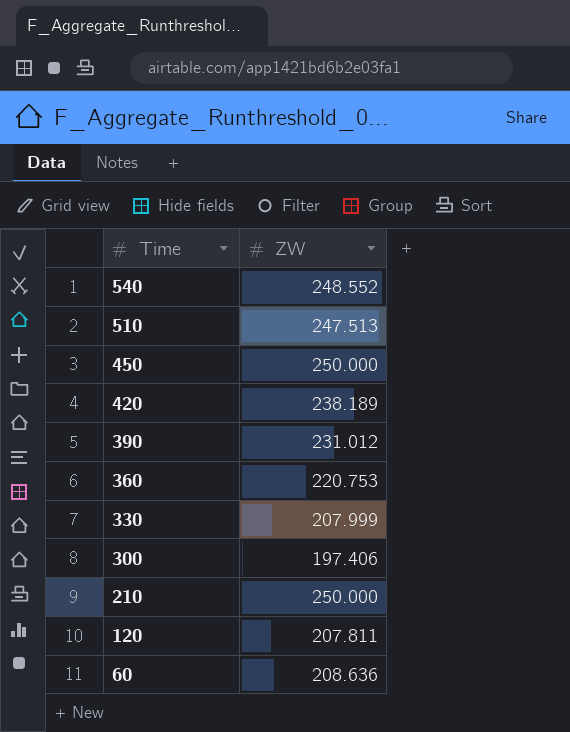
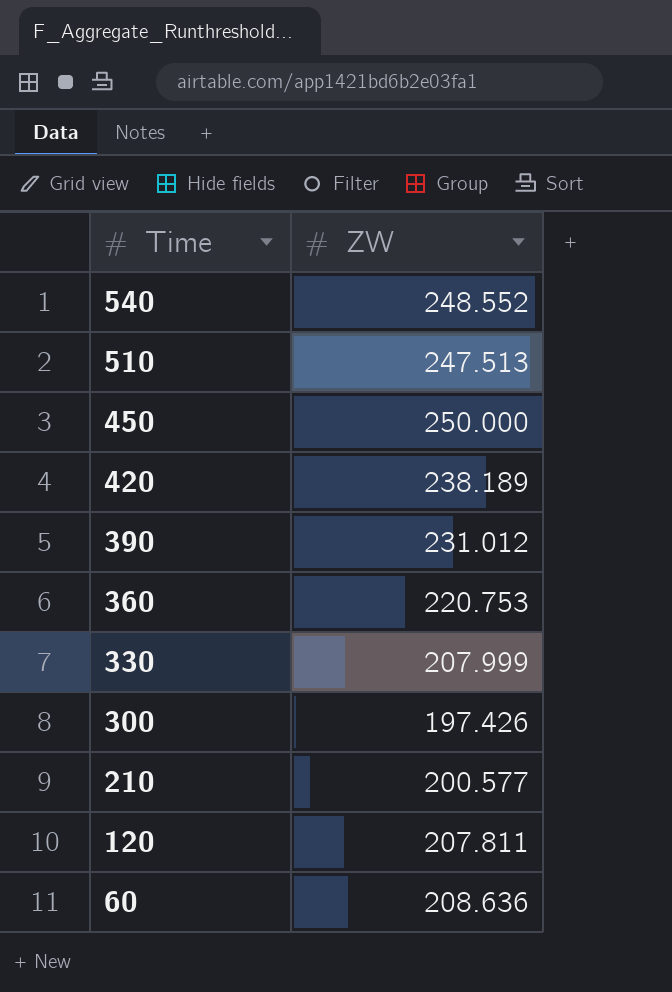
300 | ZW: 197.406 -> 197.426
210 | ZW: 250.000 -> 200.577

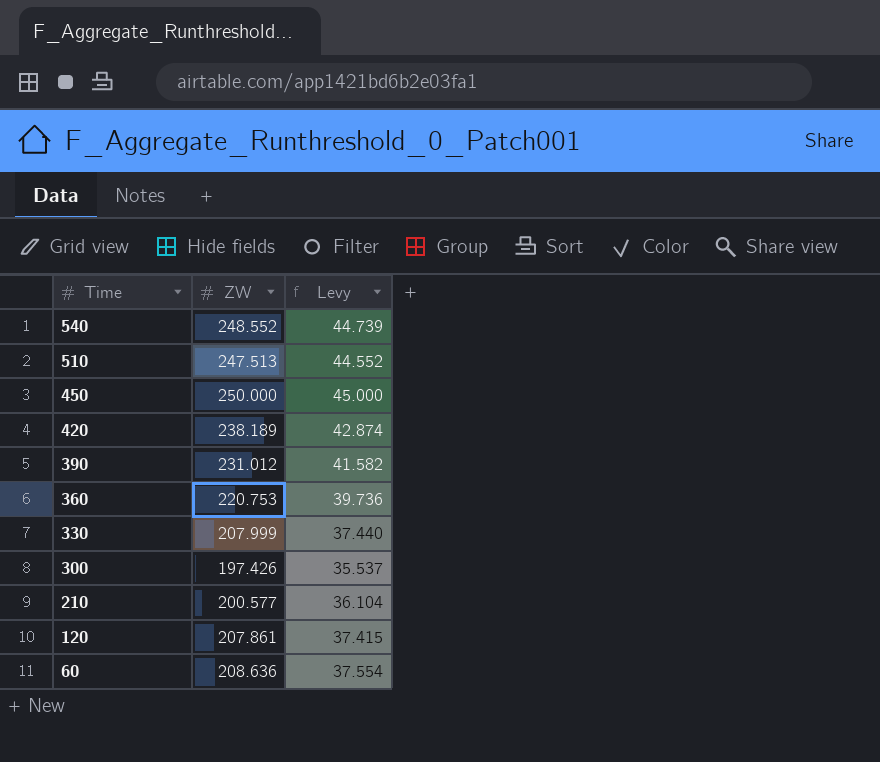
column Levy | formula: none -> [ZW] * 0.18
120 | ZW: 207.811 -> 207.861

